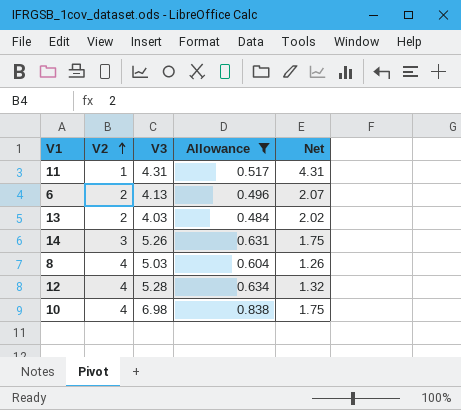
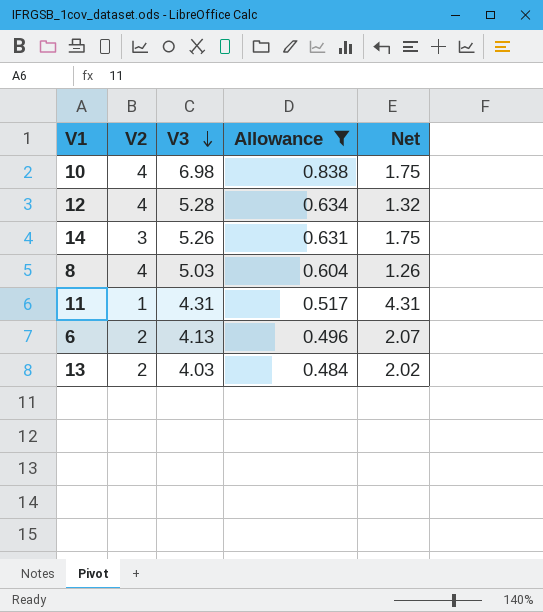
row order: V2 ascending -> V3 descending

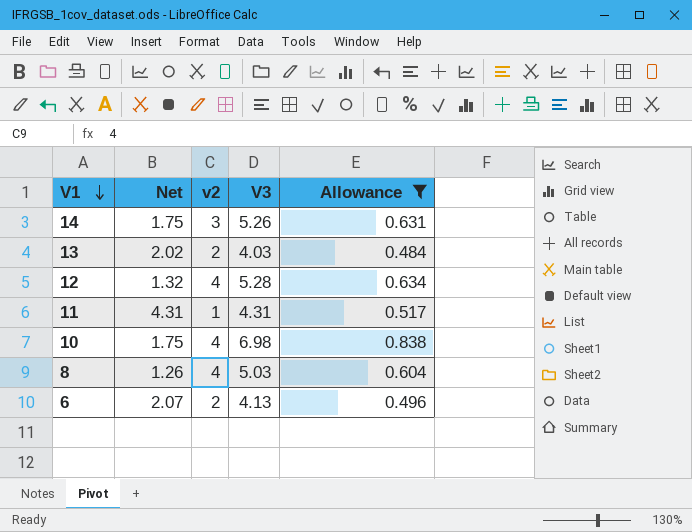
row order: V3 descending -> V1 descending
column Net | position: 5 -> 2
column name: V2 -> v2

